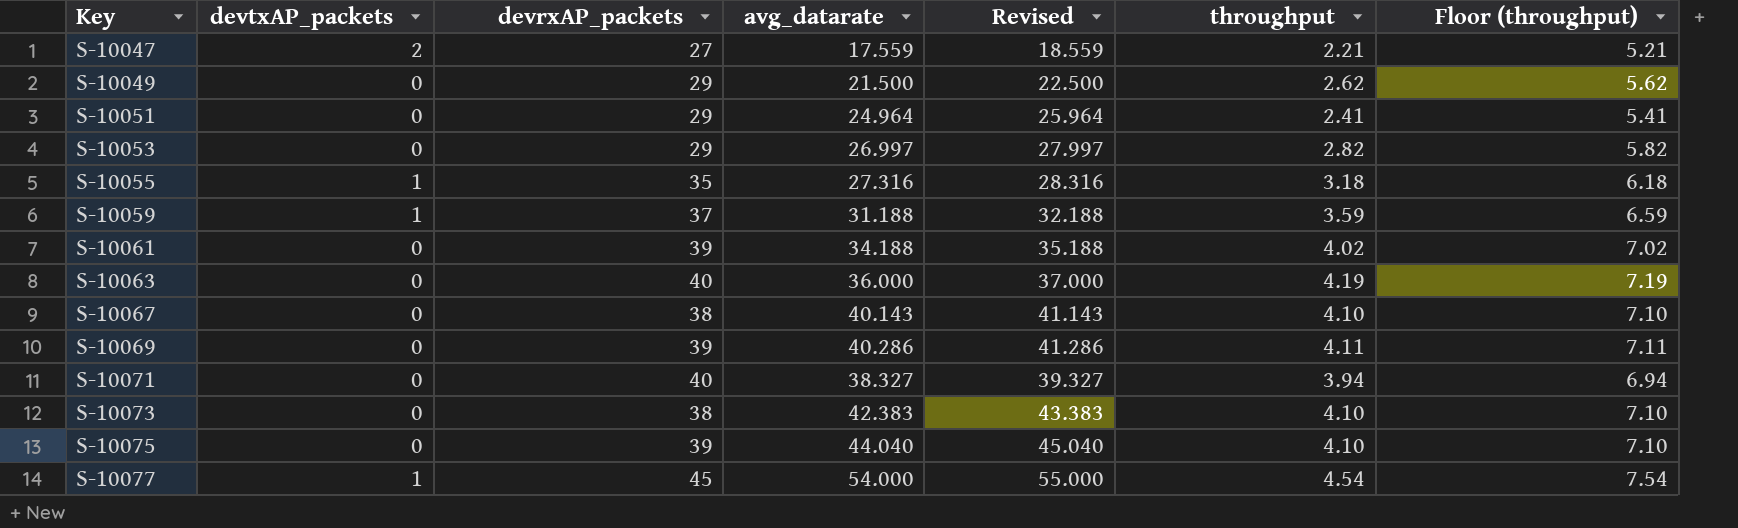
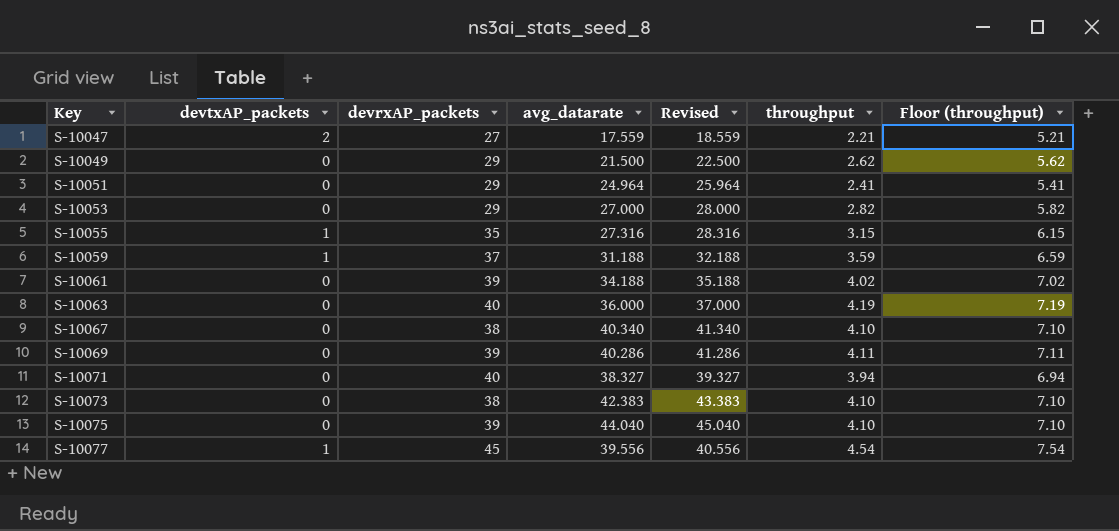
S-10053 | avg_datarate: 26.997 -> 27.000
S-10053 | Revised: 27.997 -> 28.000
S-10055 | throughput: 3.18 -> 3.15
S-10055 | Floor (throughput): 6.18 -> 6.15
S-10067 | avg_datarate: 40.143 -> 40.340
S-10067 | Revised: 41.143 -> 41.340
S-10077 | avg_datarate: 54.000 -> 39.556
S-10077 | Revised: 55.000 -> 40.556

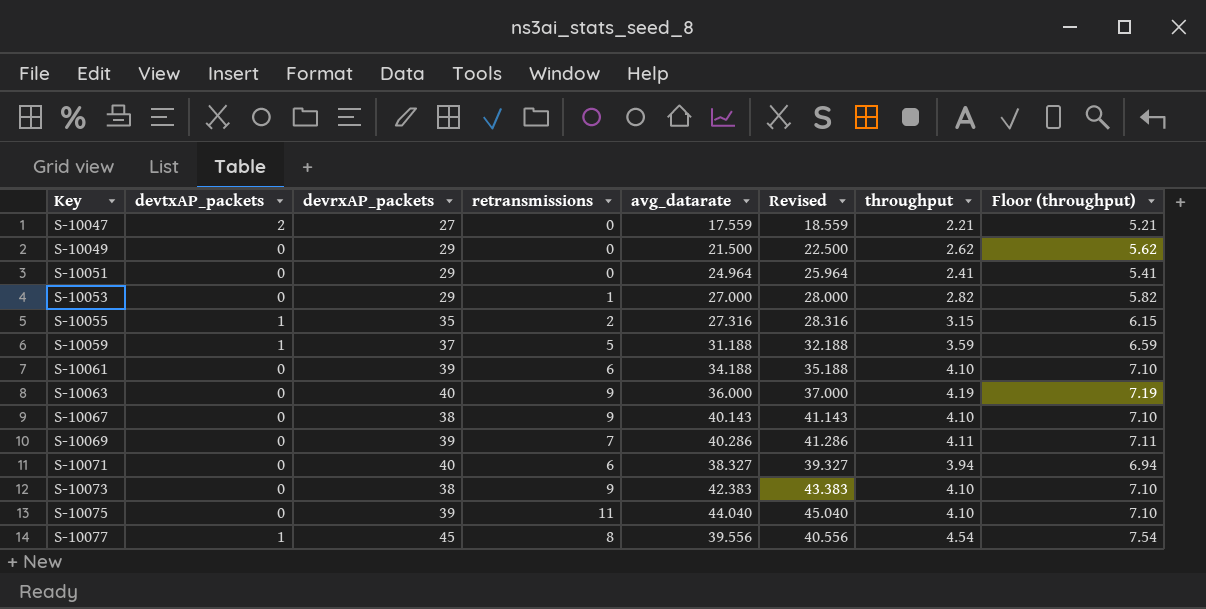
column retransmissions | position: none -> 4
S-10061 | throughput: 4.02 -> 4.10
S-10061 | Floor (throughput): 7.02 -> 7.10
S-10067 | avg_datarate: 40.340 -> 40.143
S-10067 | Revised: 41.340 -> 41.143

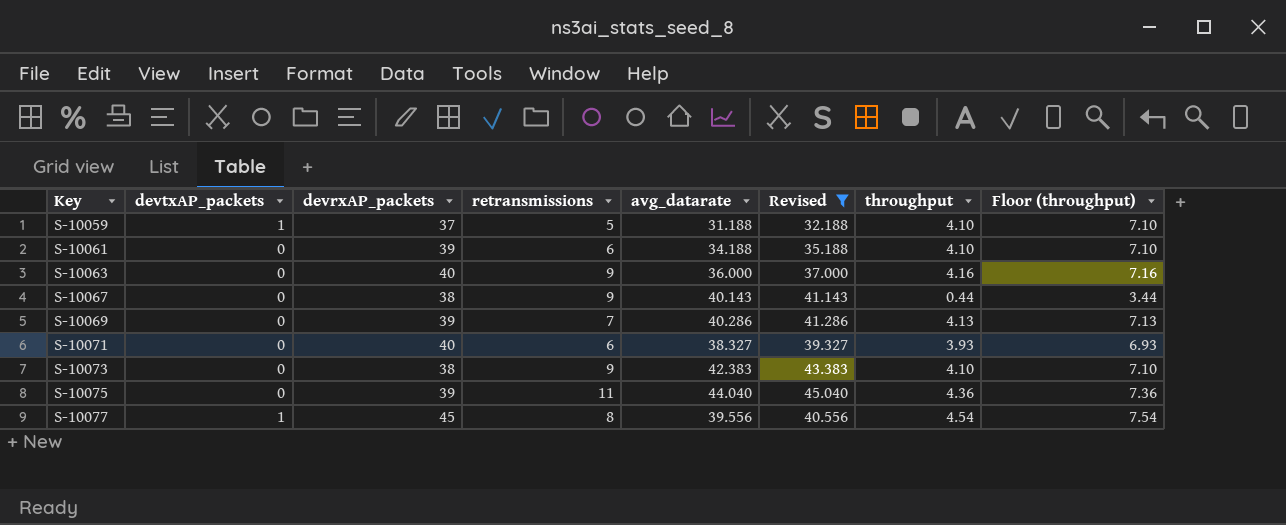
filter: none -> Revised >= 32.188
S-10059 | throughput: 3.59 -> 4.10
S-10059 | Floor (throughput): 6.59 -> 7.10
S-10063 | throughput: 4.19 -> 4.16
S-10063 | Floor (throughput): 7.19 -> 7.16
S-10067 | throughput: 4.10 -> 0.44
S-10067 | Floor (throughput): 7.10 -> 3.44
S-10069 | throughput: 4.11 -> 4.13
S-10069 | Floor (throughput): 7.11 -> 7.13
S-10071 | throughput: 3.94 -> 3.93
S-10071 | Floor (throughput): 6.94 -> 6.93
S-10075 | throughput: 4.10 -> 4.36
S-10075 | Floor (throughput): 7.10 -> 7.36

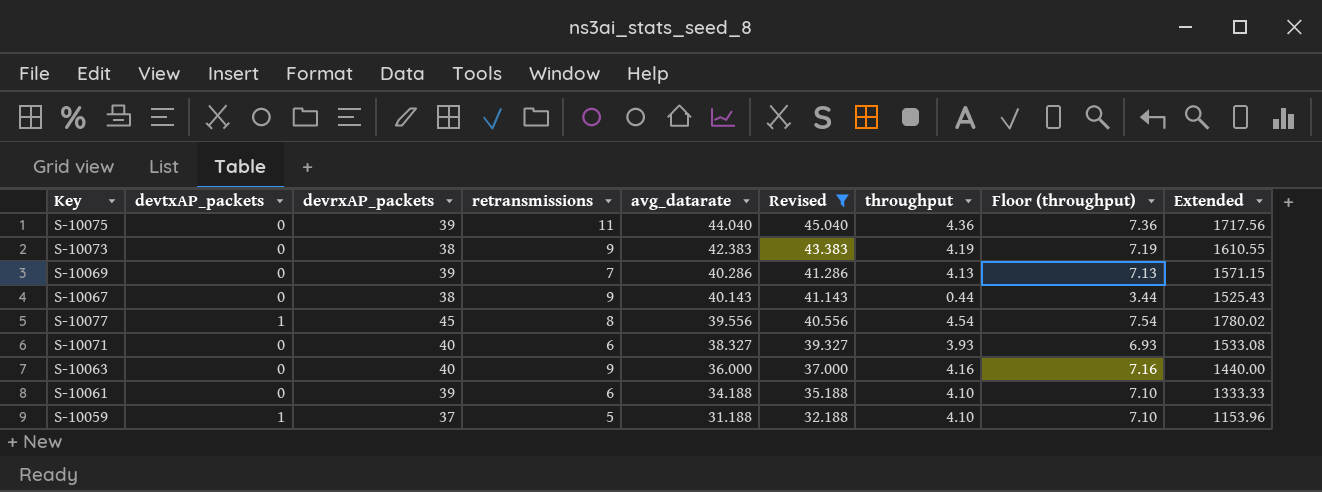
row order: Key ascending -> avg_datarate descending
column Extended | formula: none -> [devrxAP_packets] * [avg_datarate]
S-10073 | throughput: 4.10 -> 4.19
S-10073 | Floor (throughput): 7.10 -> 7.19

